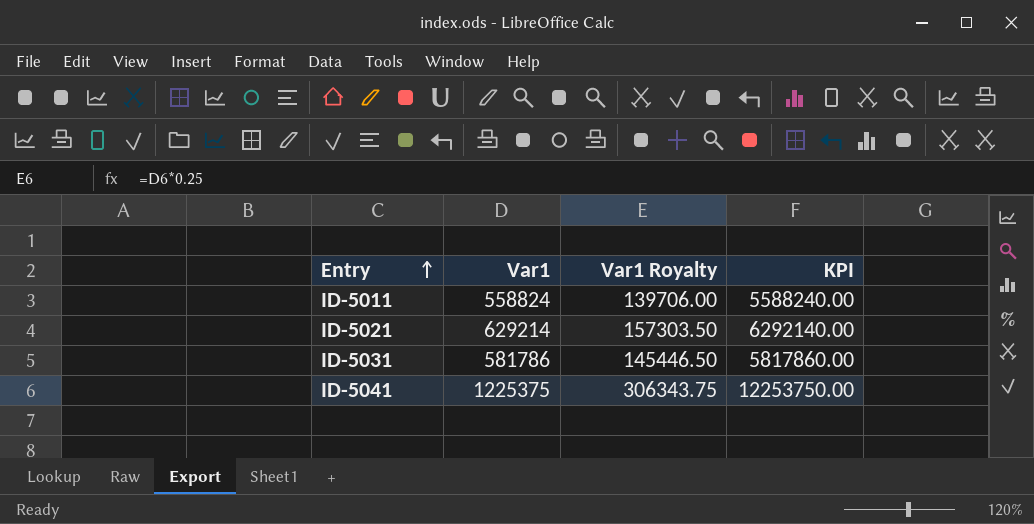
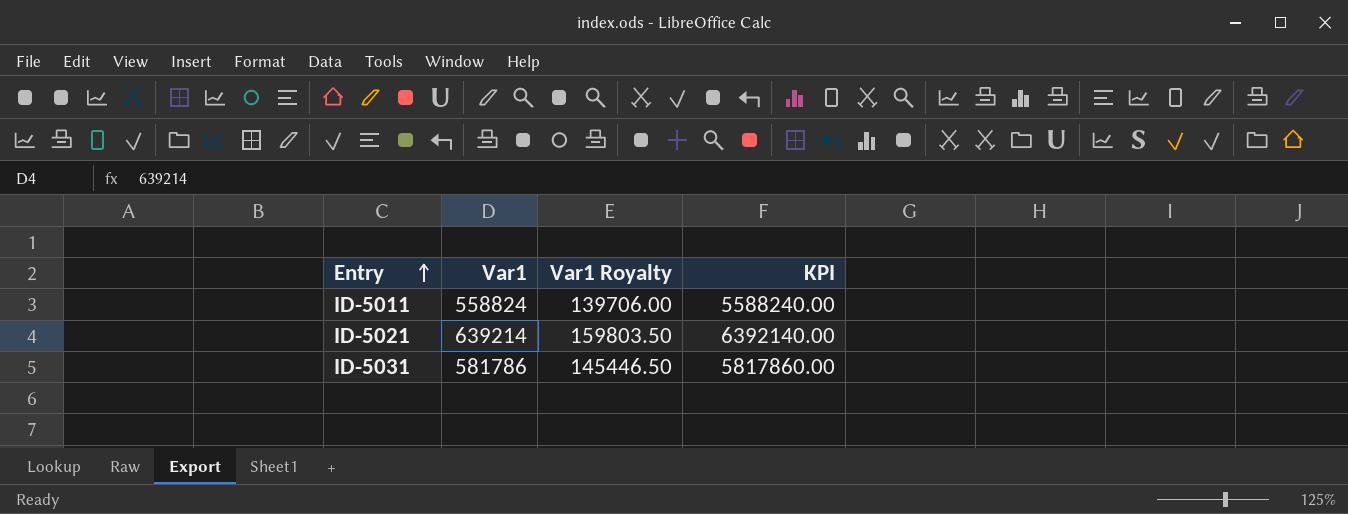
row ID-5041: 1225375 | 306343.75 | 12253750.00 -> none
ID-5021 | Var1: 629214 -> 639214
ID-5021 | Var1 Royalty: 157303.50 -> 159803.50
ID-5021 | KPI: 6292140.00 -> 6392140.00

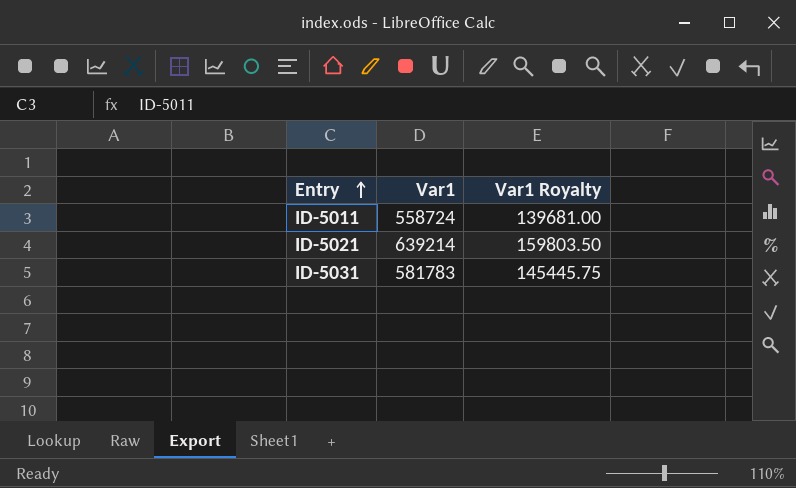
column KPI | formula: [Var1] * 10 -> none
ID-5011 | Var1: 558824 -> 558724
ID-5011 | Var1 Royalty: 139706.00 -> 139681.00
ID-5031 | Var1: 581786 -> 581783
ID-5031 | Var1 Royalty: 145446.50 -> 145445.75

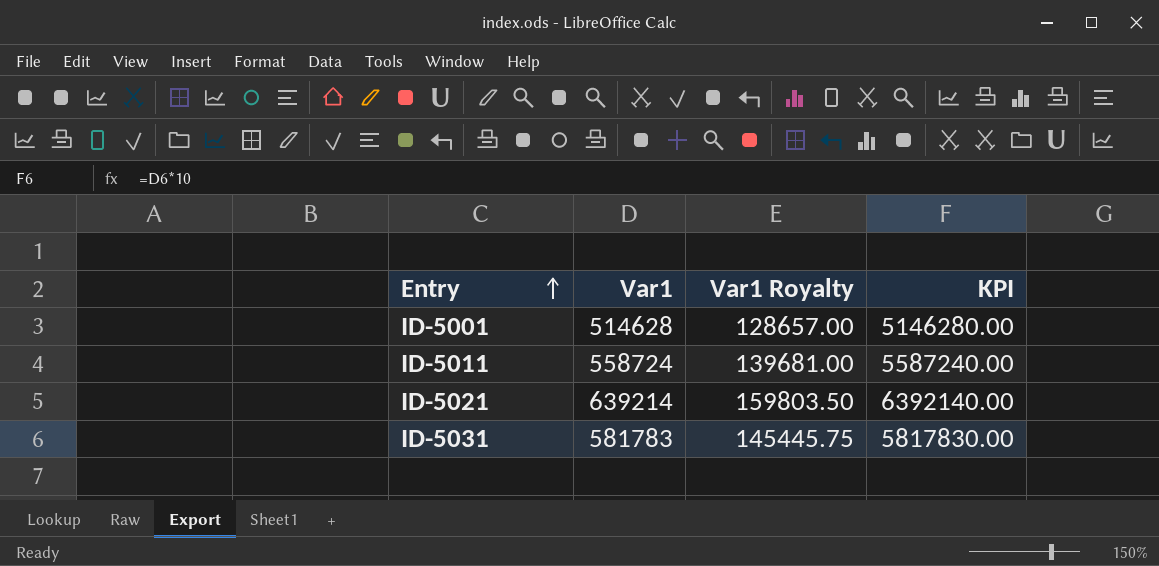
column KPI | formula: none -> [Var1] * 10
row ID-5001: none -> 514628 | 128657.00 | 5146280.00

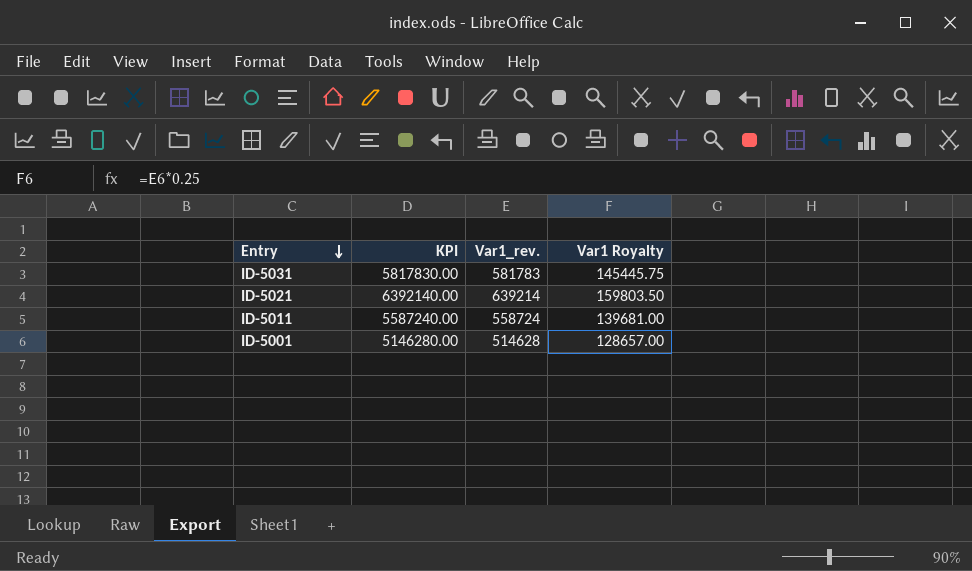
row order: Entry ascending -> Entry descending
column KPI | position: 4 -> 2
column name: Var1 -> Var1_rev.

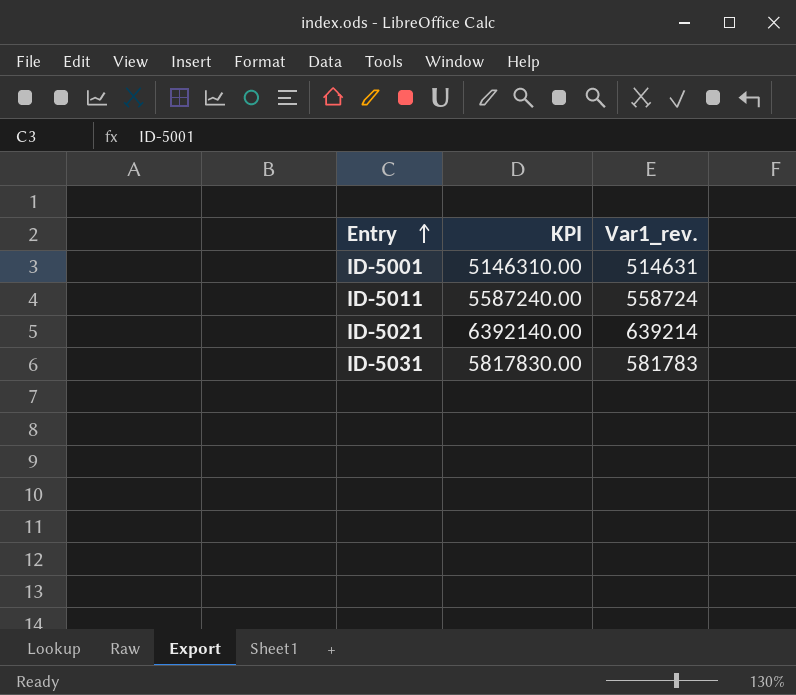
row order: Entry descending -> Entry ascending
column Var1 Royalty | formula: [Var1_rev.] * 0.25 -> none
ID-5001 | KPI: 5146280.00 -> 5146310.00
ID-5001 | Var1_rev.: 514628 -> 514631

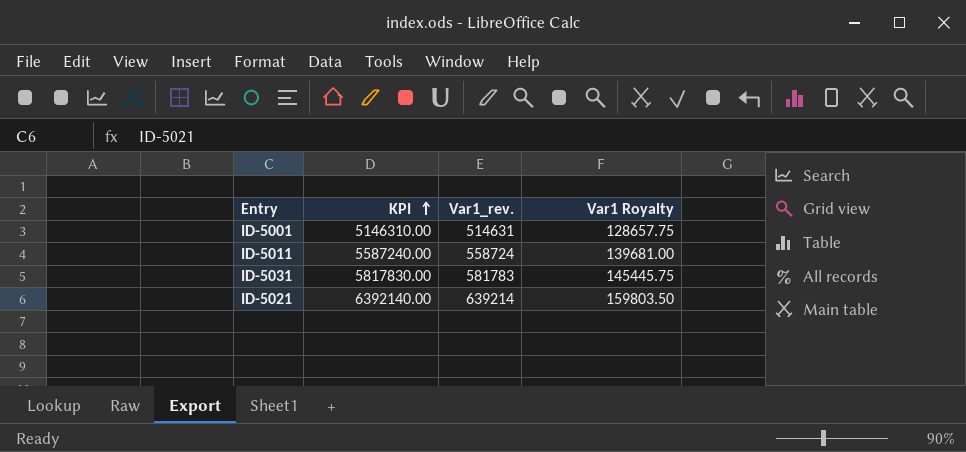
row order: Entry ascending -> KPI ascending
column Var1 Royalty | formula: none -> [Var1_rev.] * 0.25

